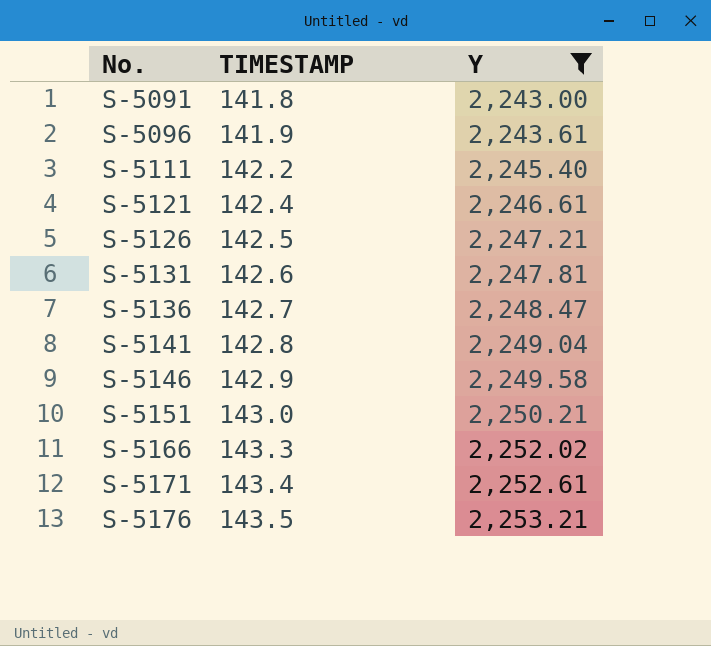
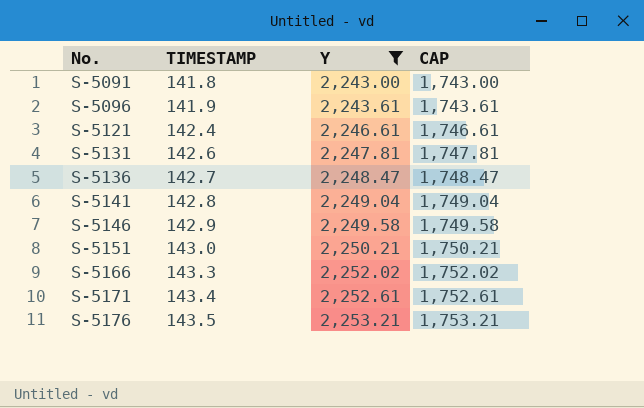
column CAP | formula: none -> [Y] - 500
row S-5111: 142.2 | 2,245.40 -> none
row S-5126: 142.5 | 2,247.21 -> none

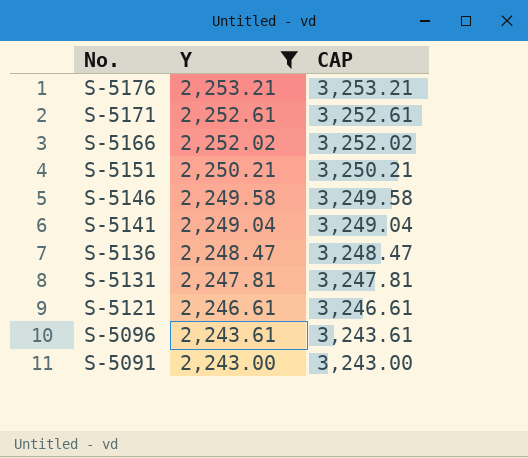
row order: No. ascending -> No. descending
column TIMESTAMP | position: 2 -> none
column CAP | formula: [Y] - 500 -> [Y] + 1000

